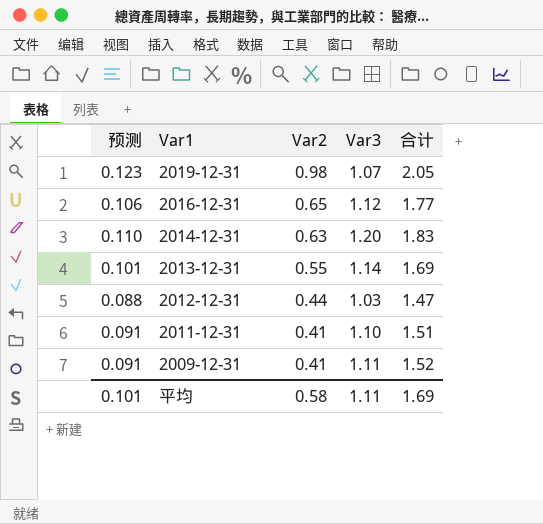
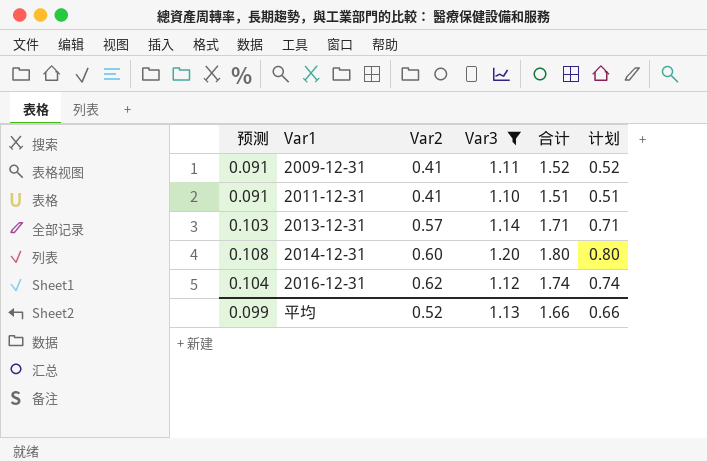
filter: none -> Var3 >= 1.10
row order: Var1 descending -> Var1 ascending
column 计划 | formula: none -> [合计] - 1
2013-12-31 | 预测: 0.101 -> 0.103
2013-12-31 | Var2: 0.55 -> 0.57
2013-12-31 | 合计: 1.69 -> 1.71
2014-12-31 | 预测: 0.110 -> 0.108
2014-12-31 | Var2: 0.63 -> 0.60
2014-12-31 | 合计: 1.83 -> 1.80
2016-12-31 | 预测: 0.106 -> 0.104
2016-12-31 | Var2: 0.65 -> 0.62
2016-12-31 | 合计: 1.77 -> 1.74
平均 | 预测: 0.101 -> 0.099
平均 | Var2: 0.58 -> 0.52
平均 | Var3: 1.11 -> 1.13
平均 | 合计: 1.69 -> 1.66

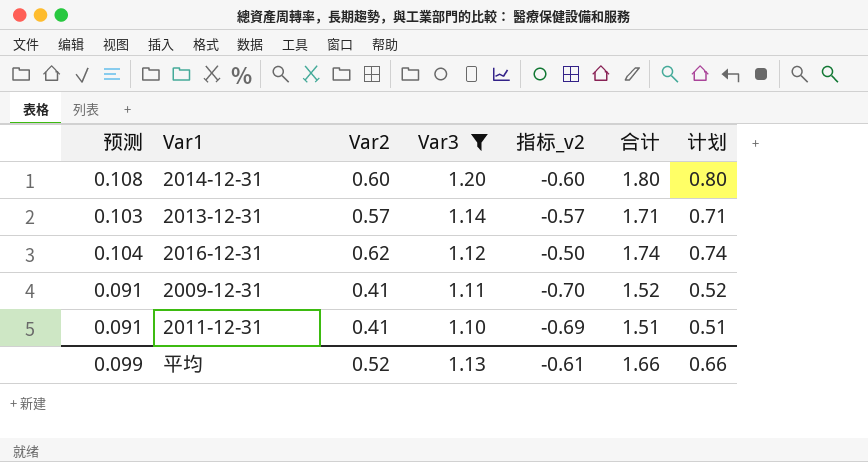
row order: Var1 ascending -> Var3 descending
column 指标_v2 | formula: none -> [Var2] - [Var3]

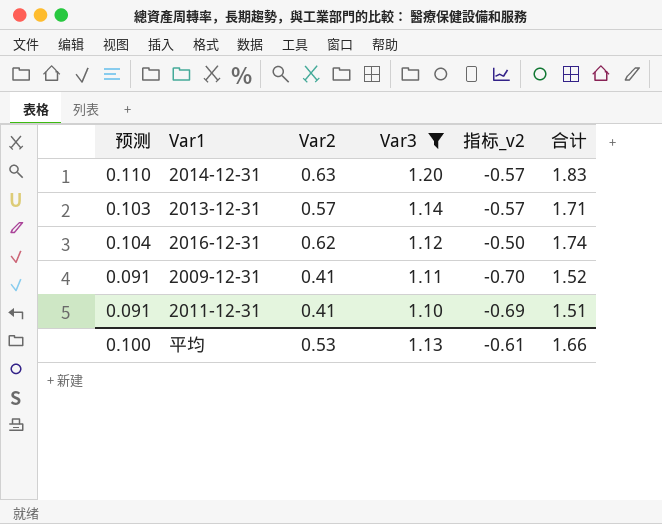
column 计划 | formula: [合计] - 1 -> none
2014-12-31 | 预测: 0.108 -> 0.110
2014-12-31 | Var2: 0.60 -> 0.63
2014-12-31 | 指标_v2: -0.60 -> -0.57
2014-12-31 | 合计: 1.80 -> 1.83
平均 | 预测: 0.099 -> 0.100
平均 | Var2: 0.52 -> 0.53

